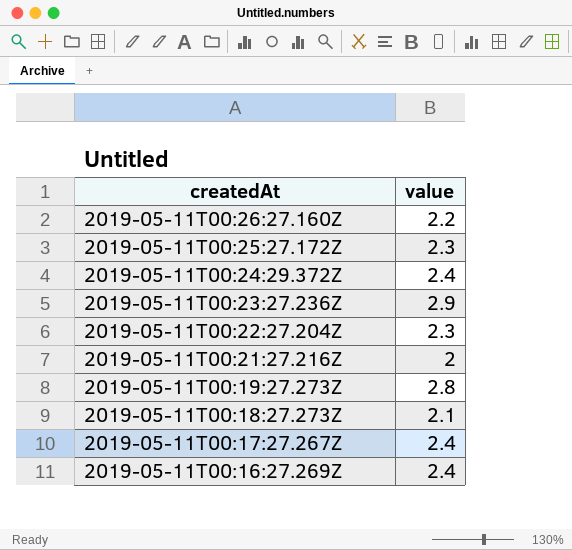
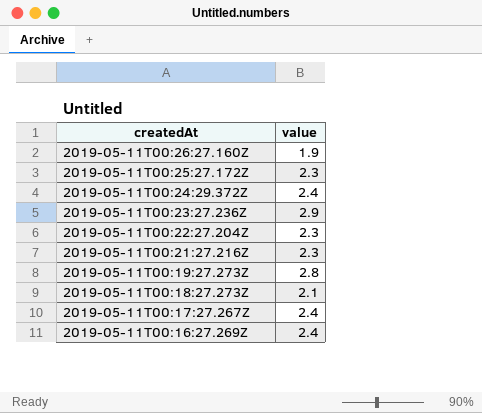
2019-05-11T00:26:27.160Z | value: 2.2 -> 1.9
2019-05-11T00:21:27.216Z | value: 2 -> 2.3

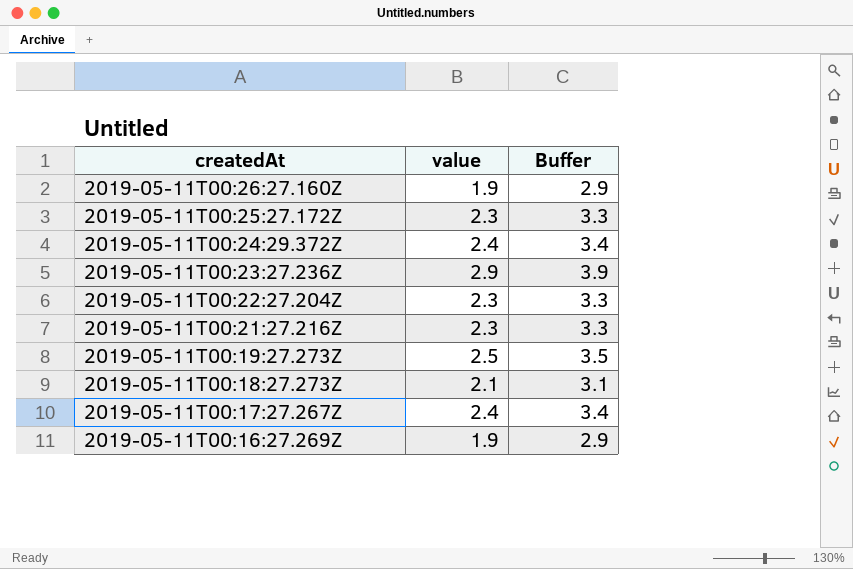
column Buffer | formula: none -> [value] + 1
2019-05-11T00:19:27.273Z | value: 2.8 -> 2.5
2019-05-11T00:16:27.269Z | value: 2.4 -> 1.9

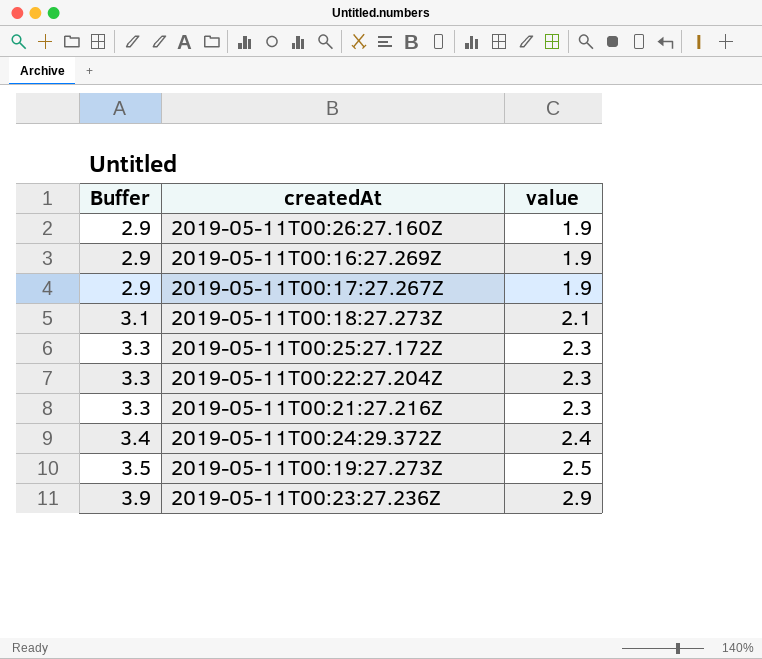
row order: createdAt descending -> Buffer ascending
column Buffer | position: 3 -> 1
2019-05-11T00:17:27.267Z | Buffer: 3.4 -> 2.9
2019-05-11T00:17:27.267Z | value: 2.4 -> 1.9

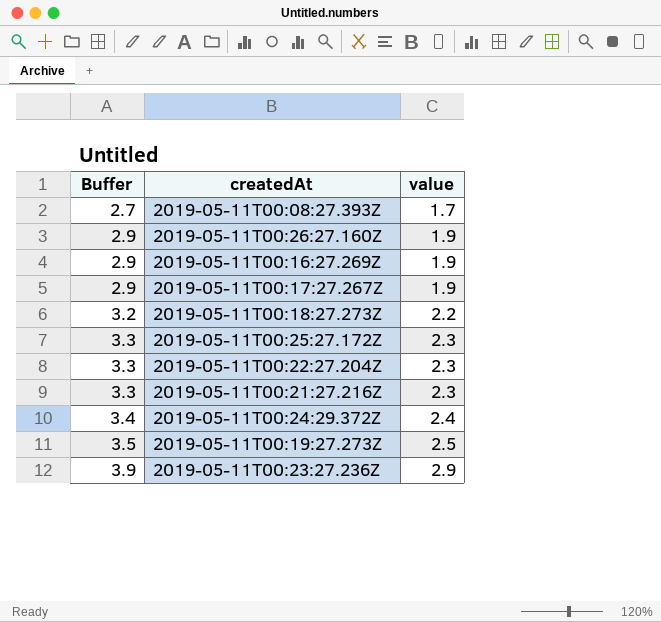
row 2019-05-11T00:08:27.393Z: none -> 2.7 | 1.7
2019-05-11T00:18:27.273Z | Buffer: 3.1 -> 3.2
2019-05-11T00:18:27.273Z | value: 2.1 -> 2.2

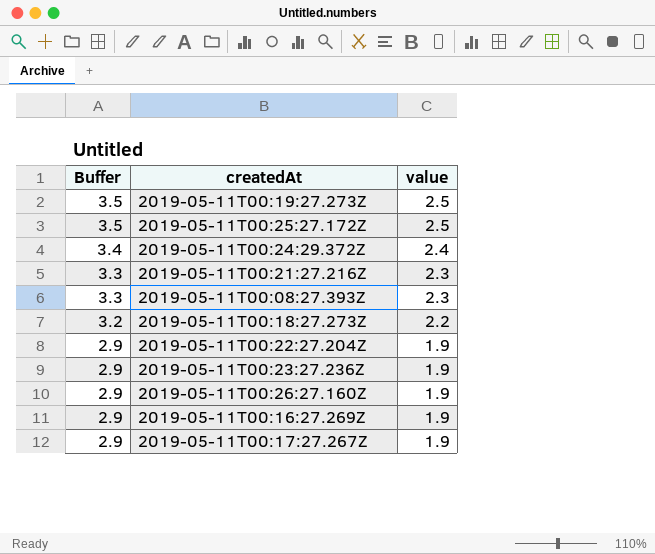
row order: Buffer ascending -> Buffer descending
2019-05-11T00:25:27.172Z | Buffer: 3.3 -> 3.5
2019-05-11T00:25:27.172Z | value: 2.3 -> 2.5
2019-05-11T00:08:27.393Z | Buffer: 2.7 -> 3.3
2019-05-11T00:08:27.393Z | value: 1.7 -> 2.3
2019-05-11T00:22:27.204Z | Buffer: 3.3 -> 2.9
2019-05-11T00:22:27.204Z | value: 2.3 -> 1.9
2019-05-11T00:23:27.236Z | Buffer: 3.9 -> 2.9
2019-05-11T00:23:27.236Z | value: 2.9 -> 1.9

